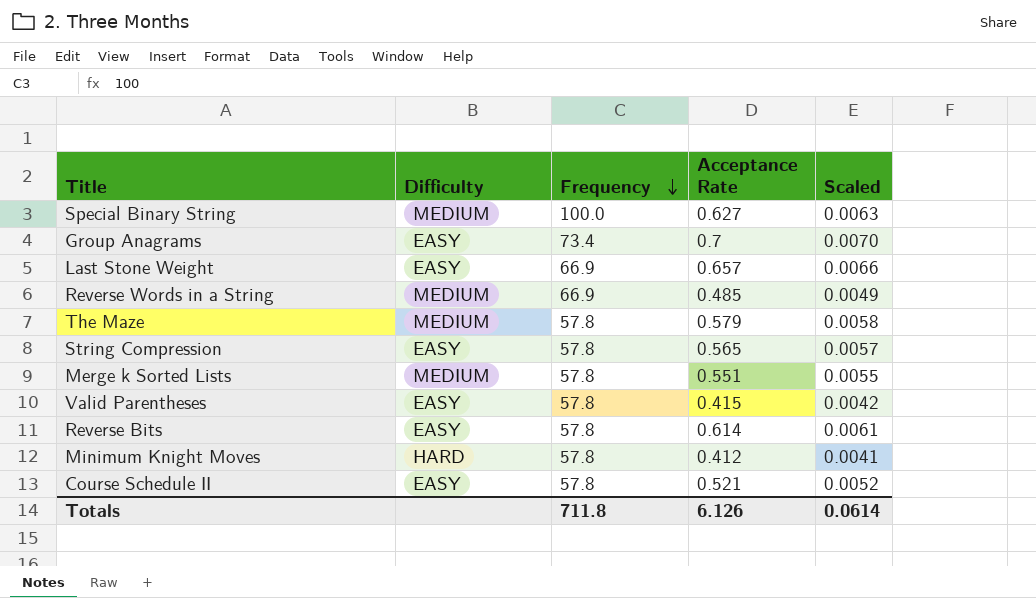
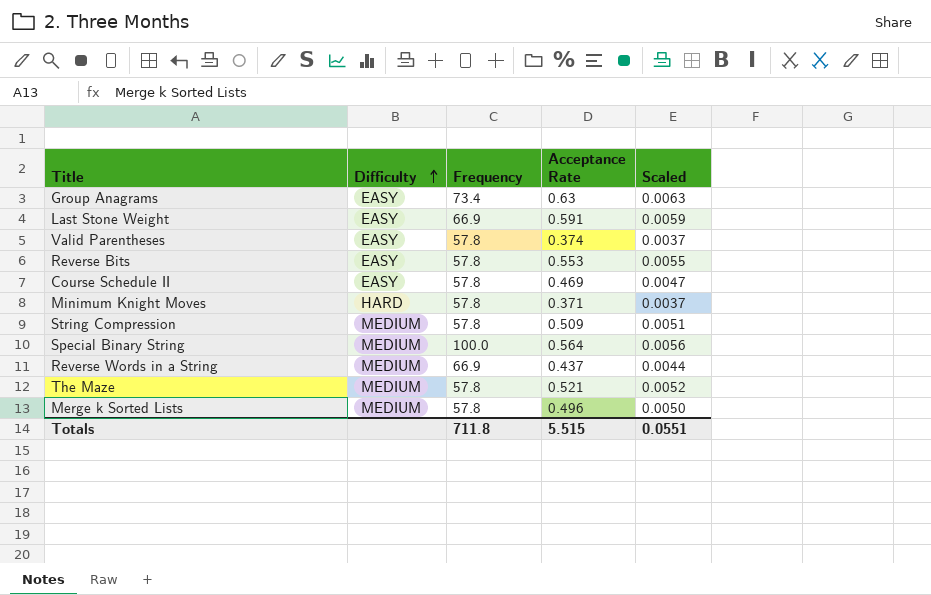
row order: Frequency descending -> Difficulty ascending
Group Anagrams | Acceptance Rate: 0.7 -> 0.63
Group Anagrams | Scaled: 0.0070 -> 0.0063
Last Stone Weight | Acceptance Rate: 0.657 -> 0.591
Last Stone Weight | Scaled: 0.0066 -> 0.0059
Valid Parentheses | Acceptance Rate: 0.415 -> 0.374
Valid Parentheses | Scaled: 0.0042 -> 0.0037
Reverse Bits | Acceptance Rate: 0.614 -> 0.553
Reverse Bits | Scaled: 0.0061 -> 0.0055
Course Schedule II | Acceptance Rate: 0.521 -> 0.469
Course Schedule II | Scaled: 0.0052 -> 0.0047
Minimum Knight Moves | Acceptance Rate: 0.412 -> 0.371
Minimum Knight Moves | Scaled: 0.0041 -> 0.0037
String Compression | Difficulty: EASY -> MEDIUM
String Compression | Acceptance Rate: 0.565 -> 0.509
String Compression | Scaled: 0.0057 -> 0.0051
Special Binary String | Acceptance Rate: 0.627 -> 0.564
Special Binary String | Scaled: 0.0063 -> 0.0056
Reverse Words in a String | Acceptance Rate: 0.485 -> 0.437
Reverse Words in a String | Scaled: 0.0049 -> 0.0044
The Maze | Acceptance Rate: 0.579 -> 0.521
The Maze | Scaled: 0.0058 -> 0.0052
Merge k Sorted Lists | Acceptance Rate: 0.551 -> 0.496
Merge k Sorted Lists | Scaled: 0.0055 -> 0.0050
Totals | Acceptance Rate: 6.126 -> 5.515
Totals | Scaled: 0.0614 -> 0.0551

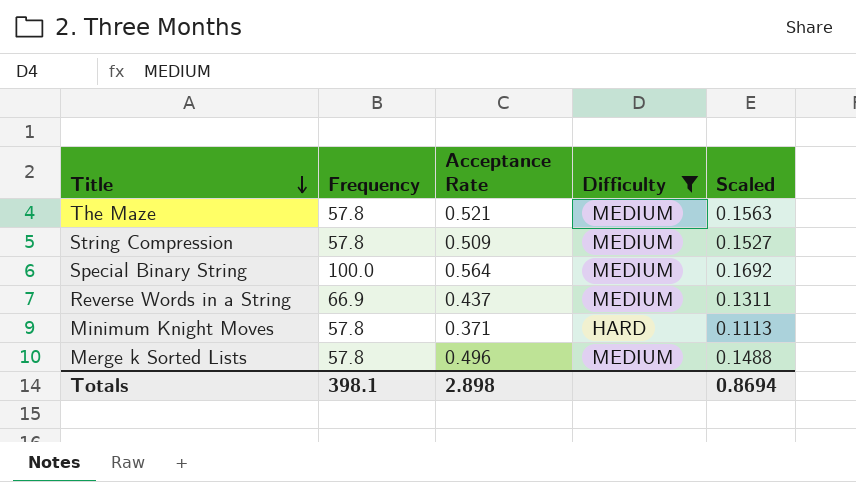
filter: none -> Difficulty != EASY
row order: Difficulty ascending -> Title descending
column Difficulty | position: 2 -> 4
column Scaled | formula: [Acceptance Rate] * 0.01 -> [Acceptance Rate] * 0.3
Totals | Frequency: 711.8 -> 398.1
Totals | Acceptance Rate: 5.515 -> 2.898
Totals | Scaled: 0.0551 -> 0.8694

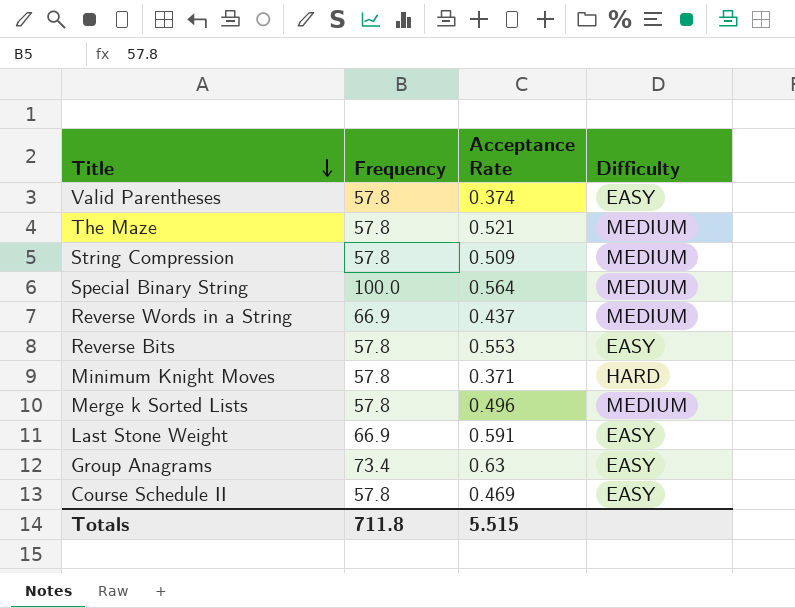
filter: Difficulty != EASY -> none
column Scaled | formula: [Acceptance Rate] * 0.3 -> none
Totals | Frequency: 398.1 -> 711.8
Totals | Acceptance Rate: 2.898 -> 5.515

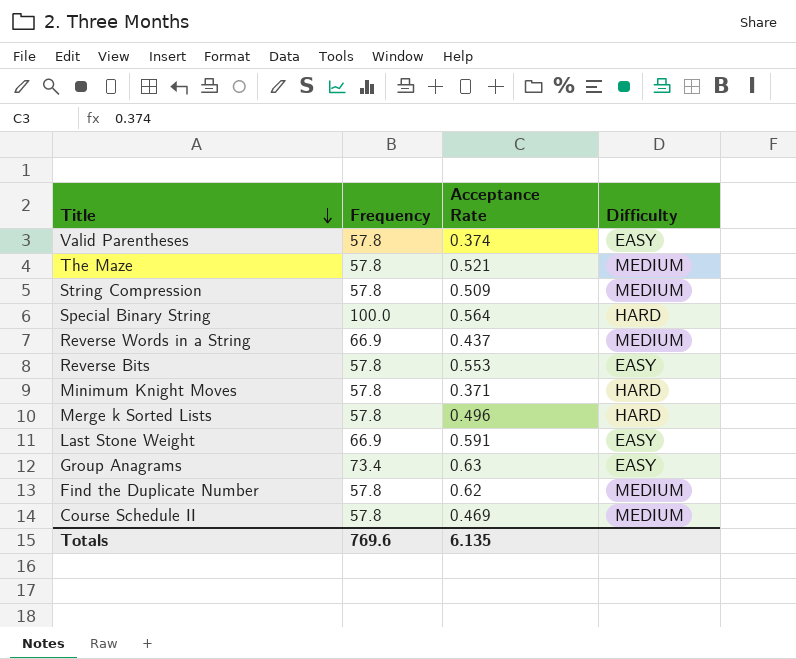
Special Binary String | Difficulty: MEDIUM -> HARD
Merge k Sorted Lists | Difficulty: MEDIUM -> HARD
row Find the Duplicate Number: none -> 57.8 | 0.62 | MEDIUM
Course Schedule II | Difficulty: EASY -> MEDIUM
Totals | Frequency: 711.8 -> 769.6
Totals | Acceptance Rate: 5.515 -> 6.135

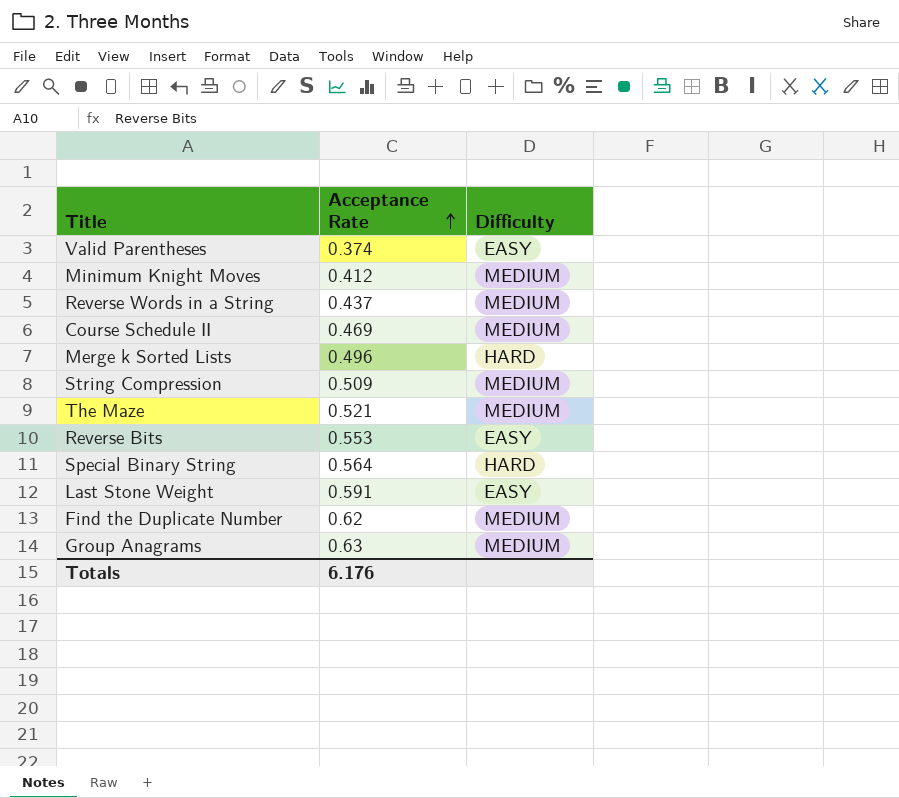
row order: Title descending -> Acceptance Rate ascending
column Frequency | position: 2 -> none
Minimum Knight Moves | Acceptance Rate: 0.371 -> 0.412
Minimum Knight Moves | Difficulty: HARD -> MEDIUM
Group Anagrams | Difficulty: EASY -> MEDIUM
Totals | Acceptance Rate: 6.135 -> 6.176

